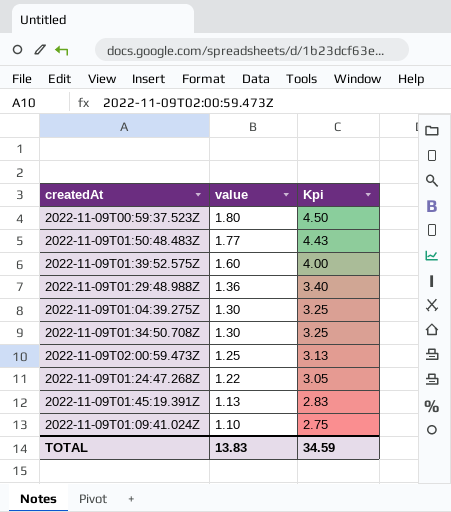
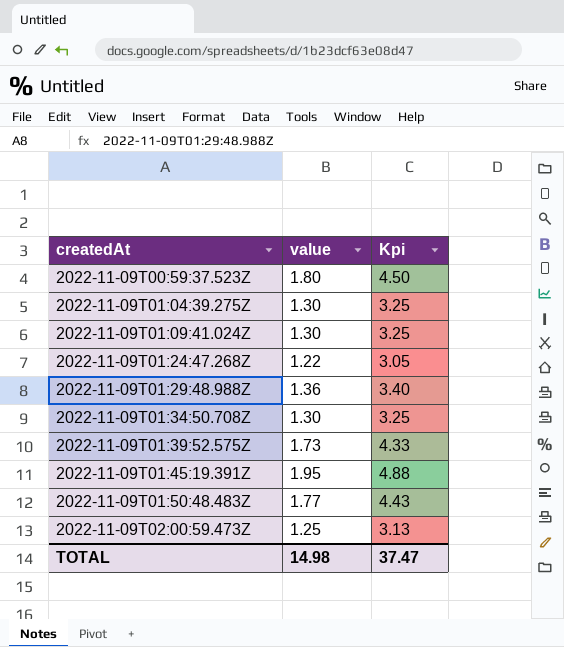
row order: value descending -> createdAt ascending
2022-11-09T01:09:41.024Z | value: 1.10 -> 1.30
2022-11-09T01:09:41.024Z | Kpi: 2.75 -> 3.25
2022-11-09T01:39:52.575Z | value: 1.60 -> 1.73
2022-11-09T01:39:52.575Z | Kpi: 4.00 -> 4.33
2022-11-09T01:45:19.391Z | value: 1.13 -> 1.95
2022-11-09T01:45:19.391Z | Kpi: 2.83 -> 4.88
TOTAL | value: 13.83 -> 14.98
TOTAL | Kpi: 34.59 -> 37.47

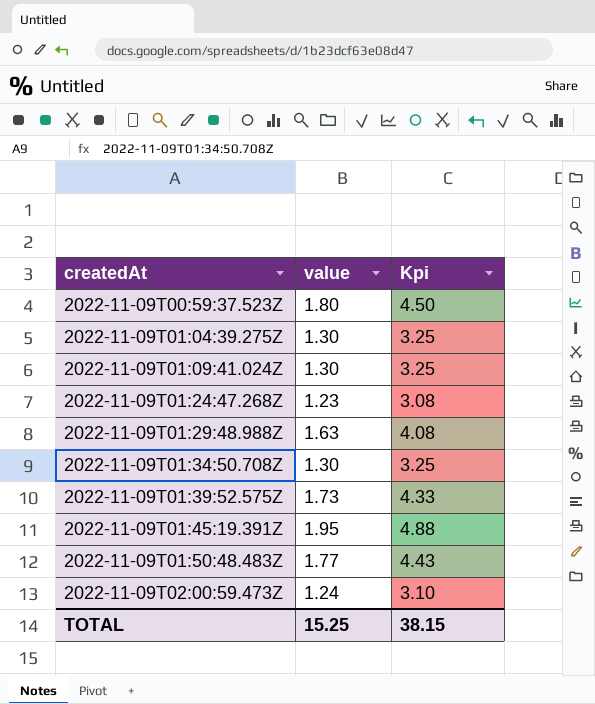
2022-11-09T01:24:47.268Z | value: 1.22 -> 1.23
2022-11-09T01:24:47.268Z | Kpi: 3.05 -> 3.08
2022-11-09T01:29:48.988Z | value: 1.36 -> 1.63
2022-11-09T01:29:48.988Z | Kpi: 3.40 -> 4.08
2022-11-09T02:00:59.473Z | value: 1.25 -> 1.24
2022-11-09T02:00:59.473Z | Kpi: 3.13 -> 3.10
TOTAL | value: 14.98 -> 15.25
TOTAL | Kpi: 37.47 -> 38.15

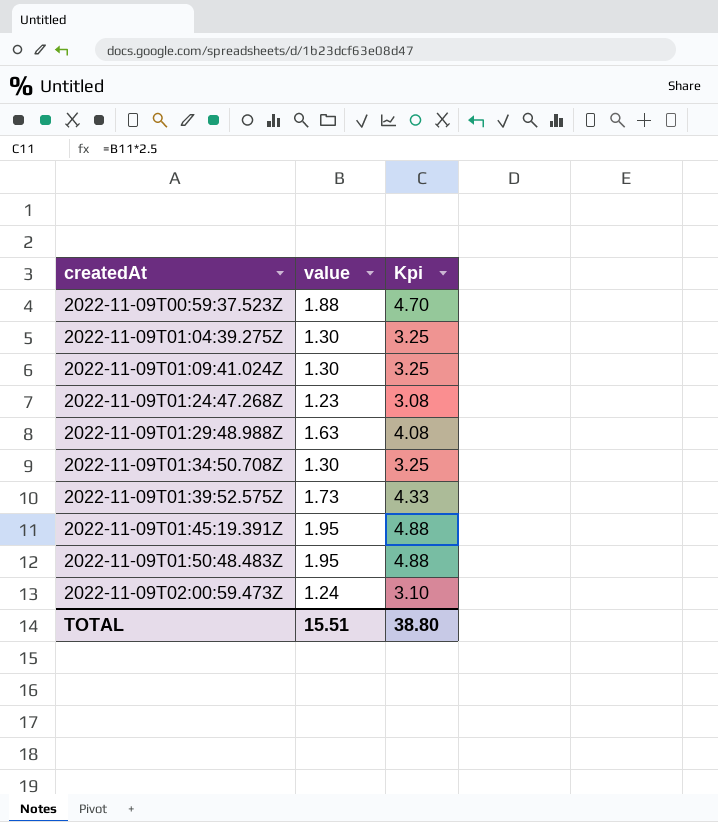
2022-11-09T00:59:37.523Z | value: 1.80 -> 1.88
2022-11-09T00:59:37.523Z | Kpi: 4.50 -> 4.70
2022-11-09T01:50:48.483Z | value: 1.77 -> 1.95
2022-11-09T01:50:48.483Z | Kpi: 4.43 -> 4.88
TOTAL | value: 15.25 -> 15.51
TOTAL | Kpi: 38.15 -> 38.80

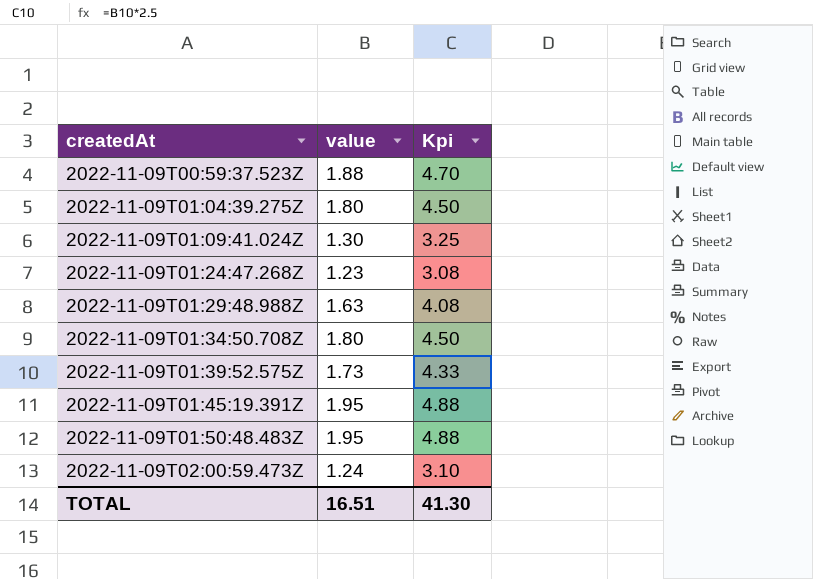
2022-11-09T01:04:39.275Z | value: 1.30 -> 1.80
2022-11-09T01:04:39.275Z | Kpi: 3.25 -> 4.50
2022-11-09T01:34:50.708Z | value: 1.30 -> 1.80
2022-11-09T01:34:50.708Z | Kpi: 3.25 -> 4.50
TOTAL | value: 15.51 -> 16.51
TOTAL | Kpi: 38.80 -> 41.30

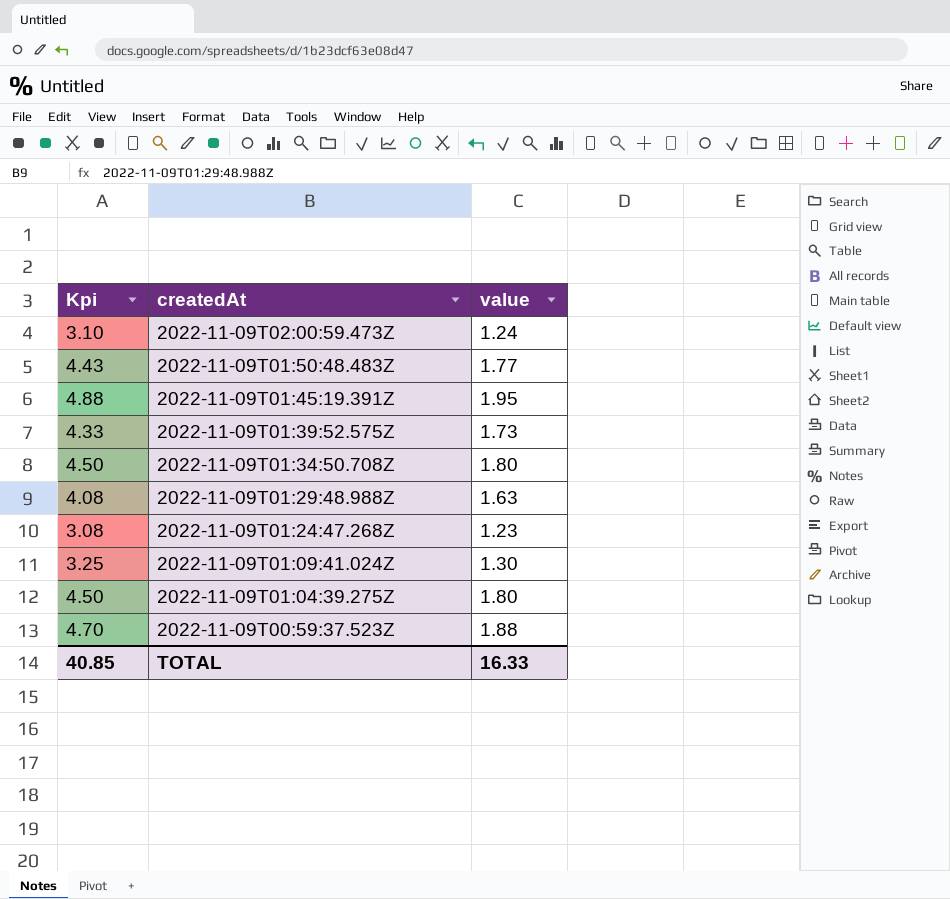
row order: createdAt ascending -> createdAt descending
column Kpi | position: 3 -> 1
2022-11-09T01:50:48.483Z | Kpi: 4.88 -> 4.43
2022-11-09T01:50:48.483Z | value: 1.95 -> 1.77
TOTAL | Kpi: 41.30 -> 40.85
TOTAL | value: 16.51 -> 16.33

